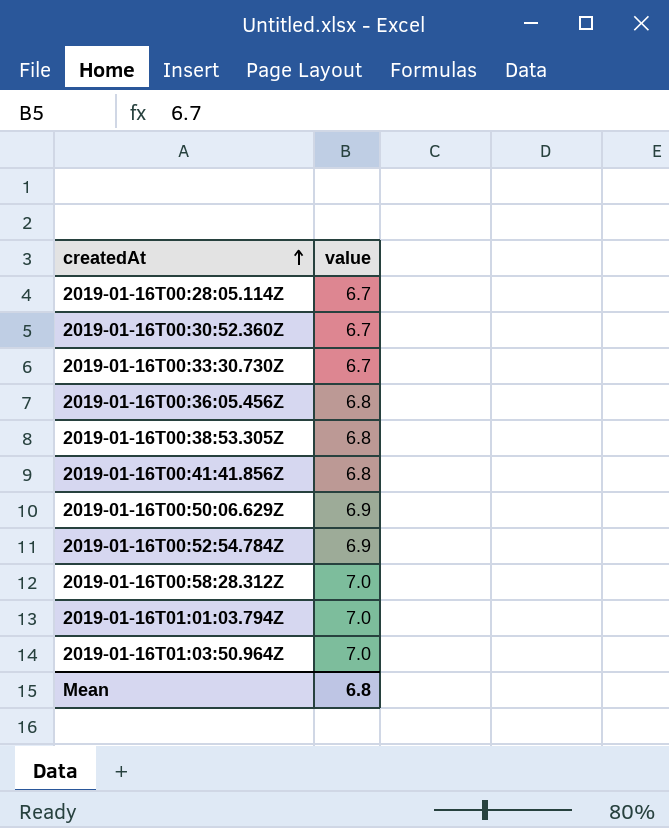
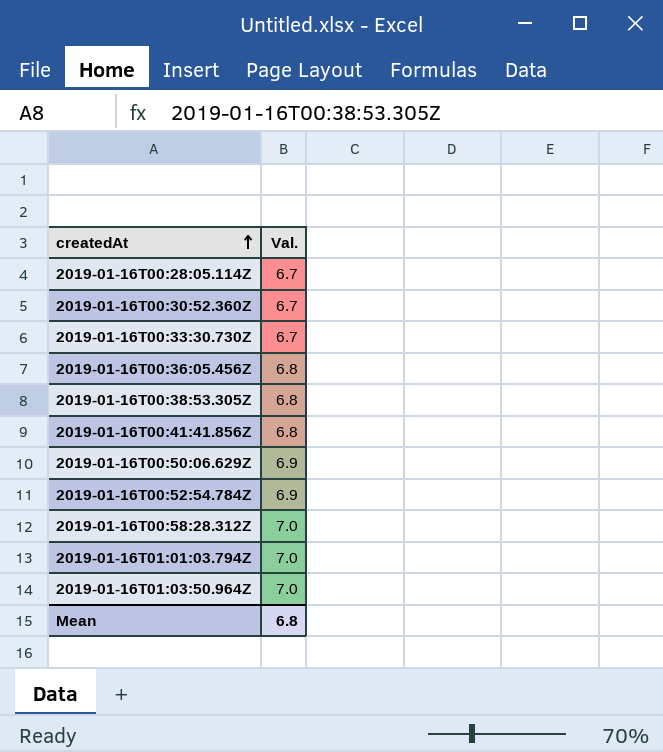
column name: value -> Val.

